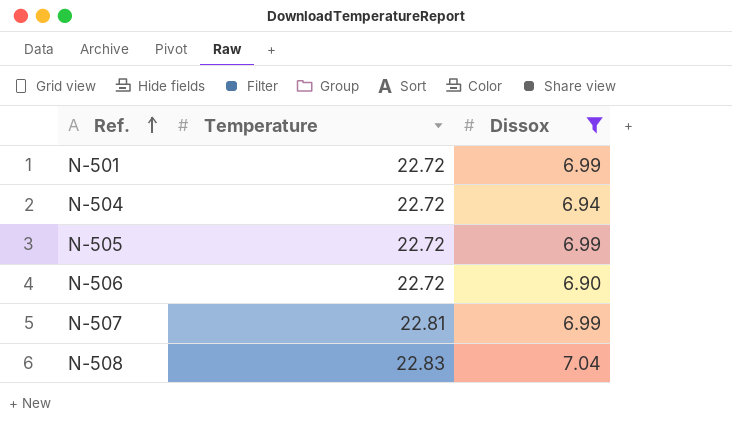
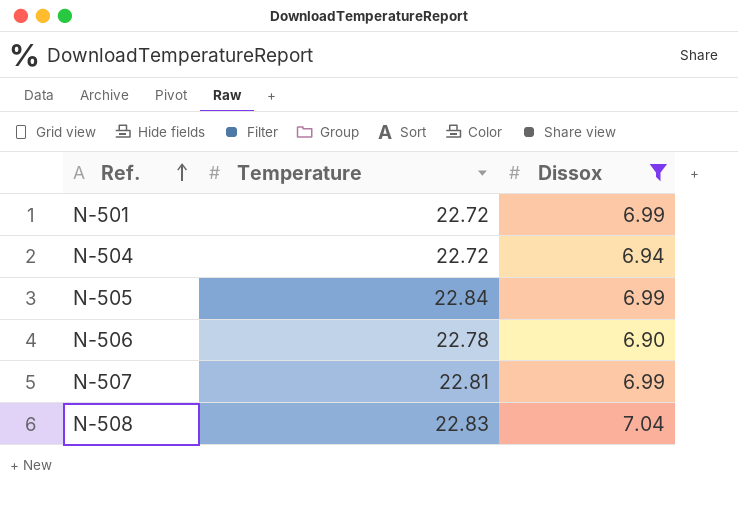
N-505 | Temperature: 22.72 -> 22.84
N-506 | Temperature: 22.72 -> 22.78

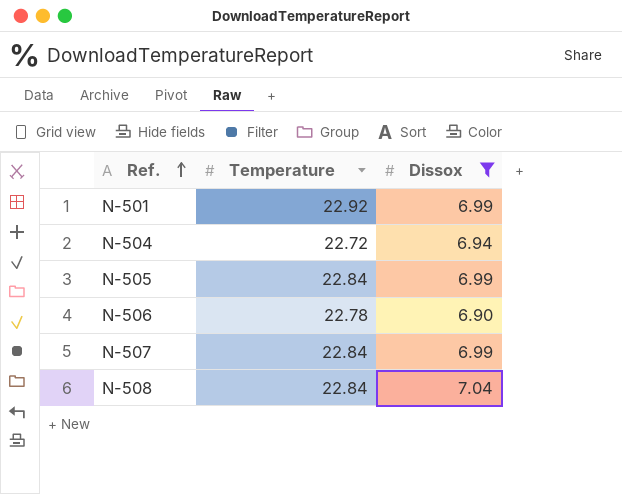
N-501 | Temperature: 22.72 -> 22.92
N-507 | Temperature: 22.81 -> 22.84
N-508 | Temperature: 22.83 -> 22.84

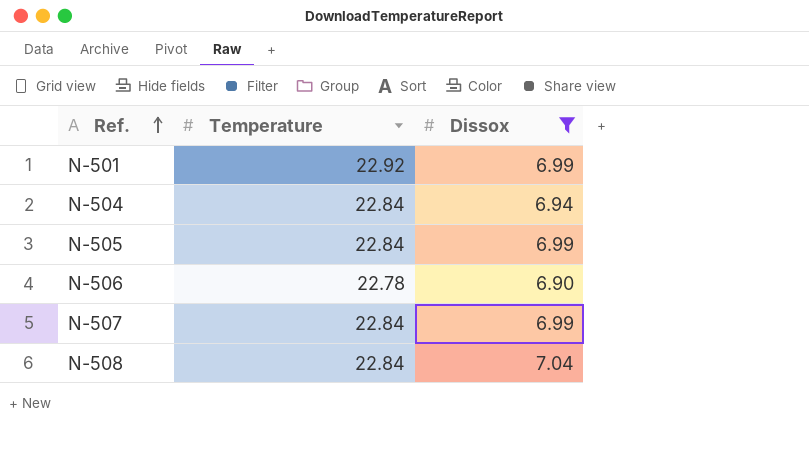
N-504 | Temperature: 22.72 -> 22.84

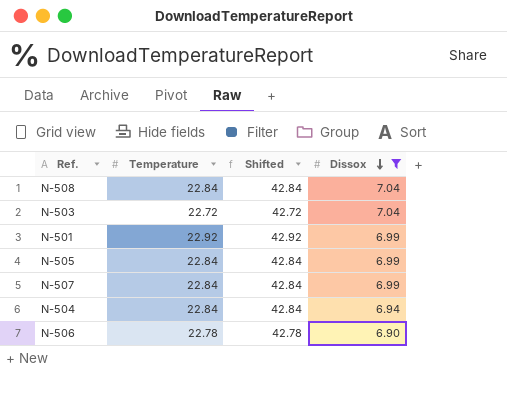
row order: Ref. ascending -> Dissox descending
column Shifted | formula: none -> [Temperature] + 20
row N-503: none -> 22.72 | 42.72 | 7.04

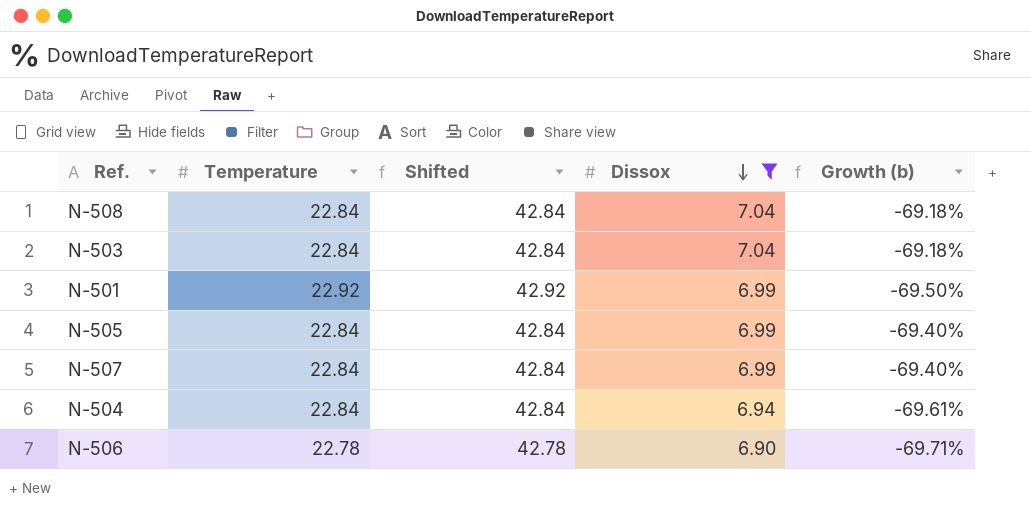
column Growth (b) | formula: none -> ([Dissox] - [Temperature]) / [Temperature]
N-503 | Temperature: 22.72 -> 22.84
N-503 | Shifted: 42.72 -> 42.84

